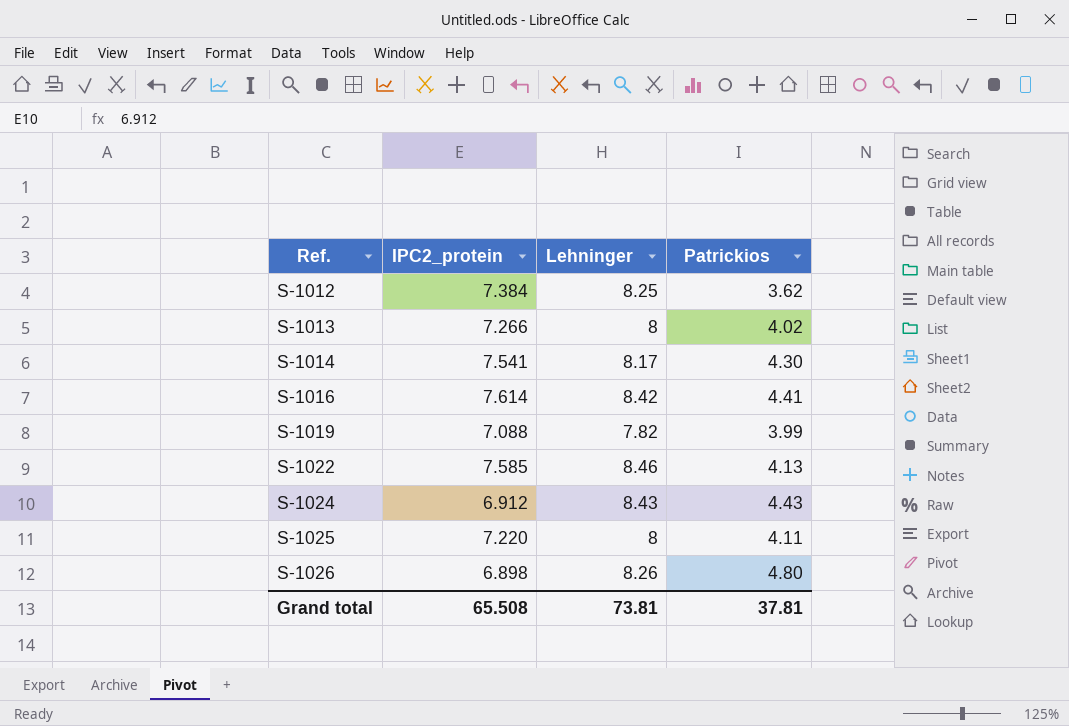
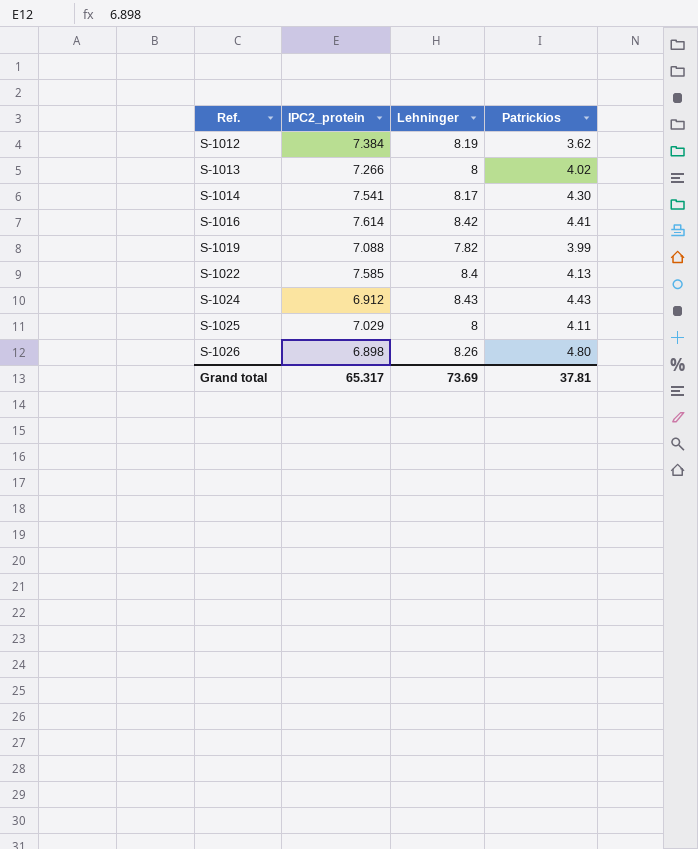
S-1012 | Lehninger: 8.25 -> 8.19
S-1022 | Lehninger: 8.46 -> 8.4
S-1025 | IPC2_protein: 7.220 -> 7.029
Grand total | IPC2_protein: 65.508 -> 65.317
Grand total | Lehninger: 73.81 -> 73.69

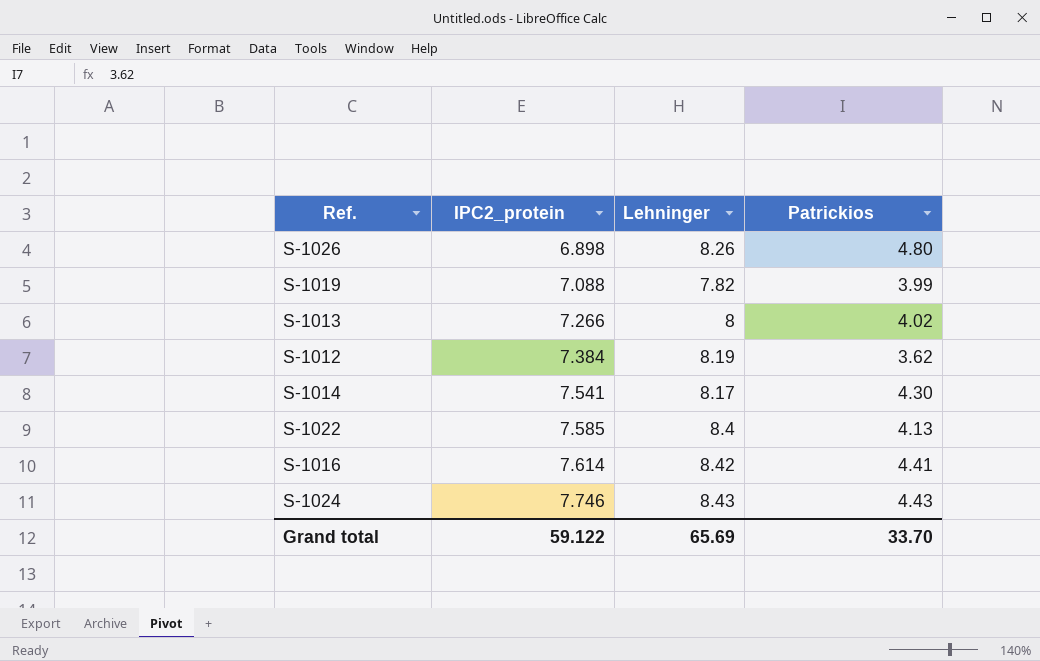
row order: Ref. ascending -> IPC2_protein ascending
row S-1025: 7.029 | 8 | 4.11 -> none
S-1024 | IPC2_protein: 6.912 -> 7.746
Grand total | IPC2_protein: 65.317 -> 59.122
Grand total | Lehninger: 73.69 -> 65.69
Grand total | Patrickios: 37.81 -> 33.70

